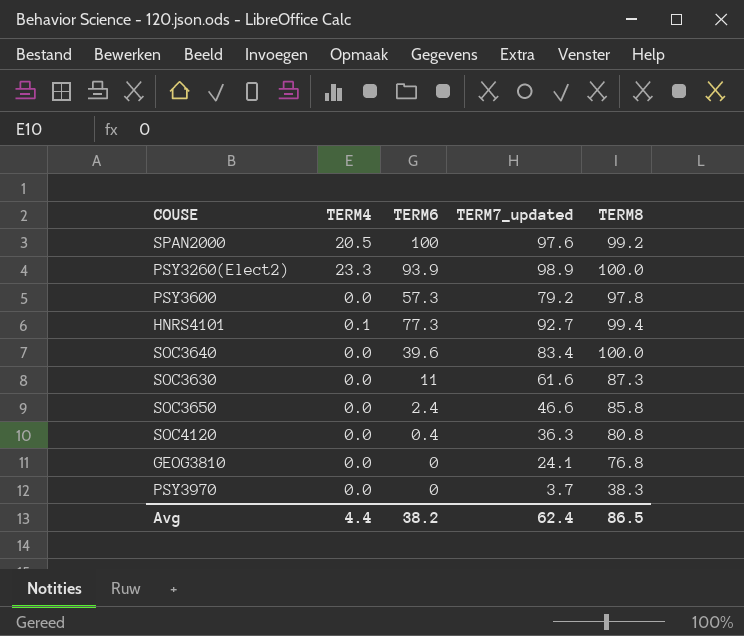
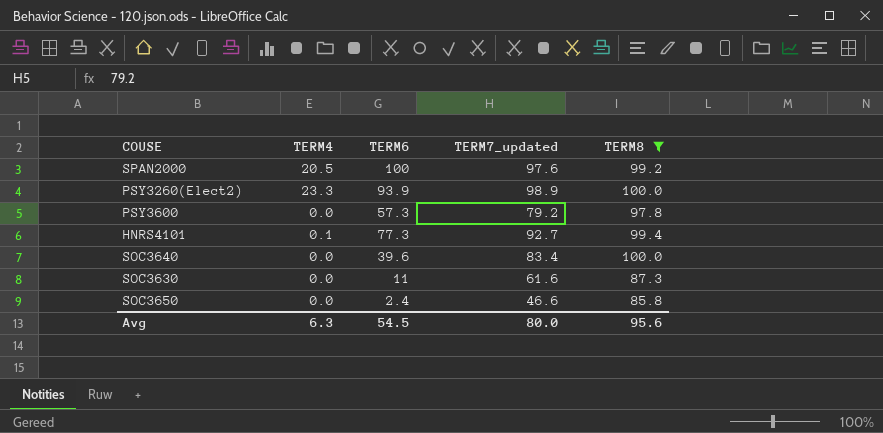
filter: none -> TERM8 >= 85.8
Avg | TERM4: 4.4 -> 6.3
Avg | TERM6: 38.2 -> 54.5
Avg | TERM7_updated: 62.4 -> 80.0
Avg | TERM8: 86.5 -> 95.6

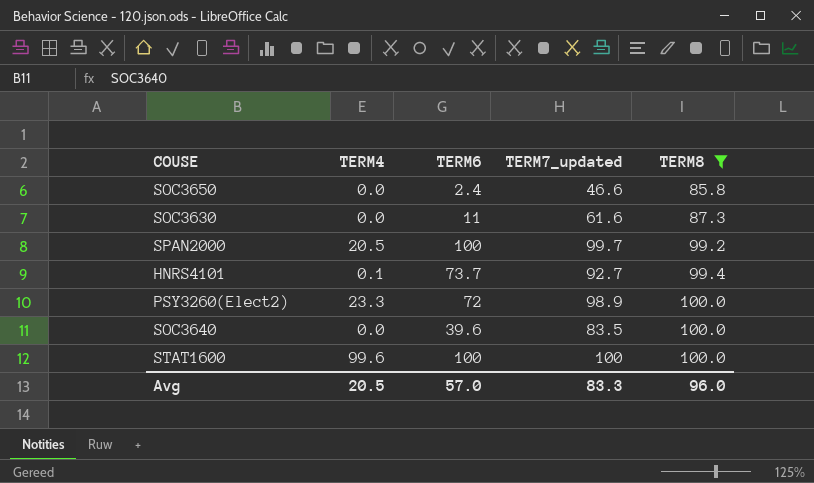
row order: none -> TERM8 ascending
row PSY3600: 0.0 | 57.3 | 79.2 | 97.8 -> none
SPAN2000 | TERM7_updated: 97.6 -> 99.7
HNRS4101 | TERM6: 77.3 -> 73.7
PSY3260(Elect2) | TERM6: 93.9 -> 72
SOC3640 | TERM7_updated: 83.4 -> 83.5
row STAT1600: none -> 99.6 | 100 | 100 | 100.0
Avg | TERM4: 6.3 -> 20.5
Avg | TERM6: 54.5 -> 57.0
Avg | TERM7_updated: 80.0 -> 83.3
Avg | TERM8: 95.6 -> 96.0

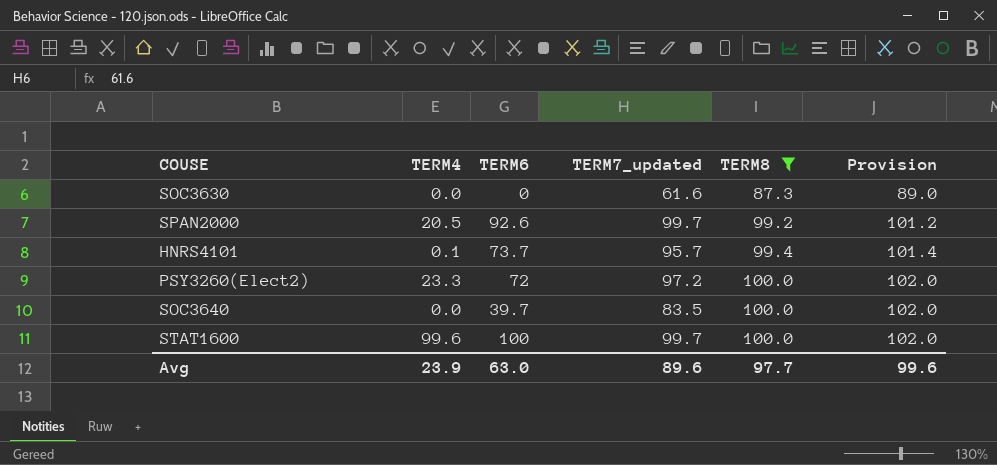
column Provision | formula: none -> [TERM8] * 1.02
row SOC3650: 0.0 | 2.4 | 46.6 | 85.8 -> none
SOC3630 | TERM6: 11 -> 0
SPAN2000 | TERM6: 100 -> 92.6
HNRS4101 | TERM7_updated: 92.7 -> 95.7
PSY3260(Elect2) | TERM7_updated: 98.9 -> 97.2
SOC3640 | TERM6: 39.6 -> 39.7
STAT1600 | TERM7_updated: 100 -> 99.7
Avg | TERM4: 20.5 -> 23.9
Avg | TERM6: 57.0 -> 63.0
Avg | TERM7_updated: 83.3 -> 89.6
Avg | TERM8: 96.0 -> 97.7

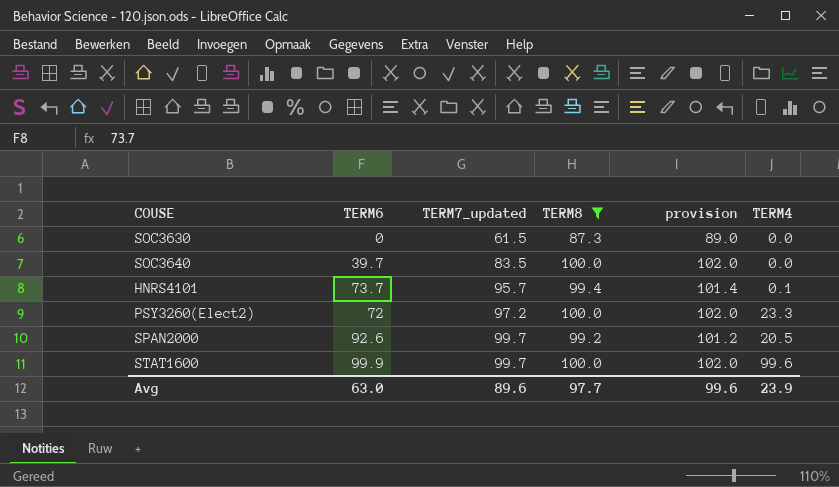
row order: TERM8 ascending -> TERM7_updated ascending
column name: Provision -> provision
column TERM4 | position: 2 -> 6
SOC3630 | TERM7_updated: 61.6 -> 61.5
STAT1600 | TERM6: 100 -> 99.9

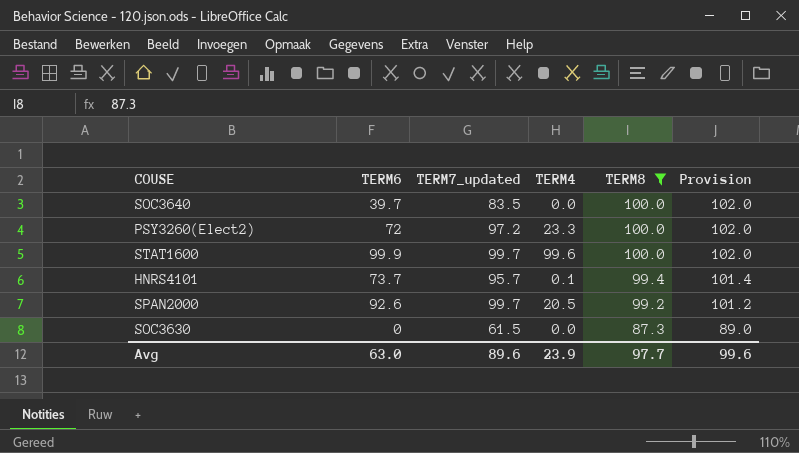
row order: TERM7_updated ascending -> TERM8 descending
column TERM4 | position: 6 -> 4
column name: provision -> Provision

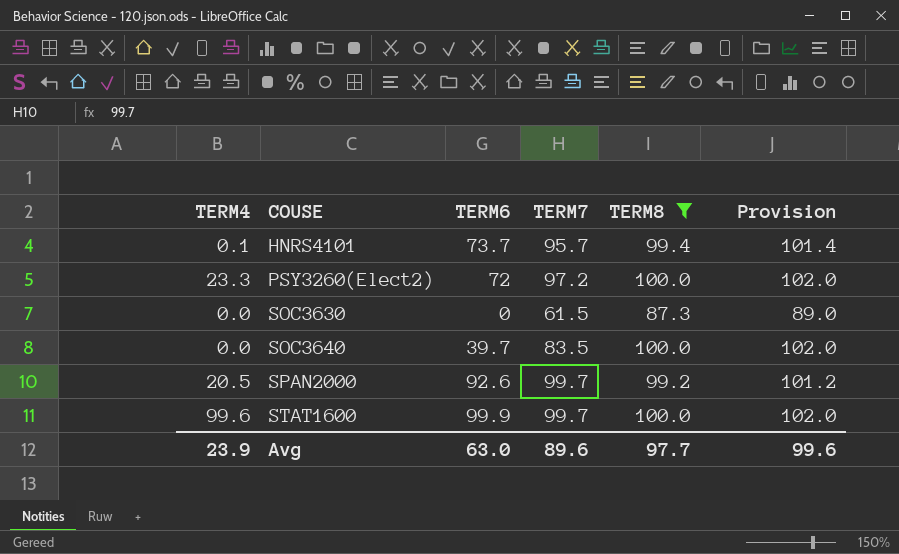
row order: TERM8 descending -> COUSE ascending
column TERM4 | position: 4 -> 1
column name: TERM7_updated -> TERM7

